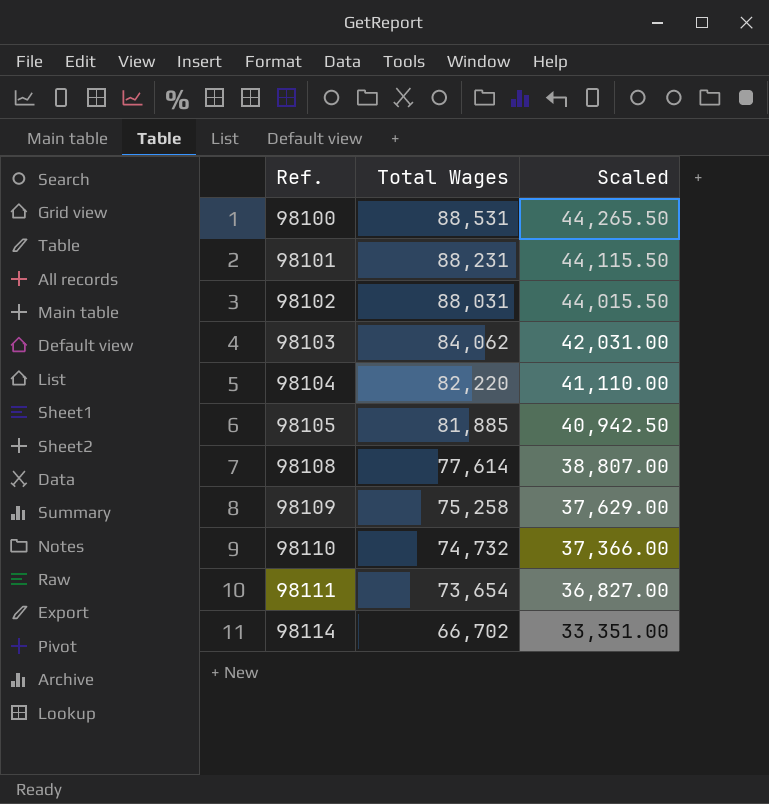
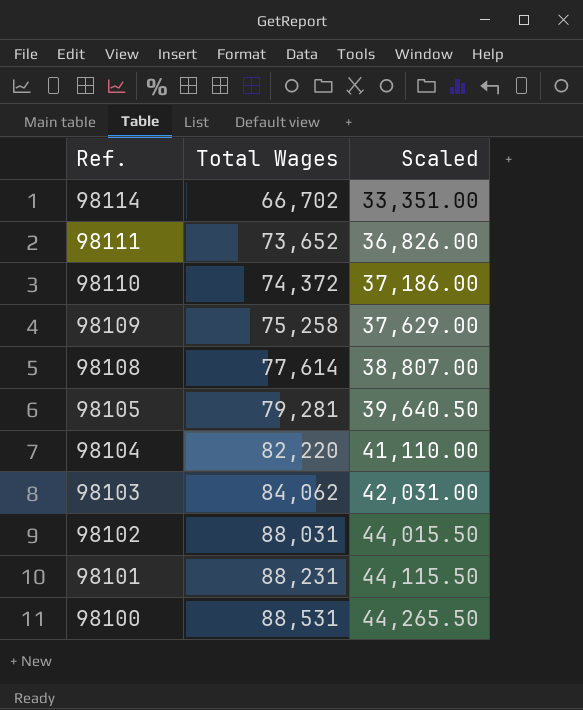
row order: Ref. ascending -> Ref. descending
98111 | Total Wages: 73,654 -> 73,652
98111 | Scaled: 36,827.00 -> 36,826.00
98110 | Total Wages: 74,732 -> 74,372
98110 | Scaled: 37,366.00 -> 37,186.00
98105 | Total Wages: 81,885 -> 79,281
98105 | Scaled: 40,942.50 -> 39,640.50

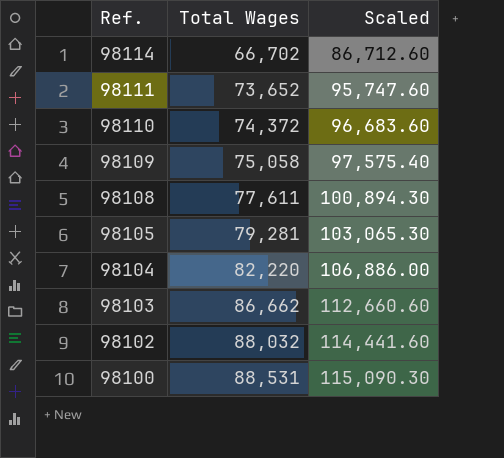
column Scaled | formula: [Total Wages] * 0.5 -> [Total Wages] * 1.3
row 98101: 88,231 | 44,115.50 -> none
98109 | Total Wages: 75,258 -> 75,058
98108 | Total Wages: 77,614 -> 77,611
98103 | Total Wages: 84,062 -> 86,662
98102 | Total Wages: 88,031 -> 88,032

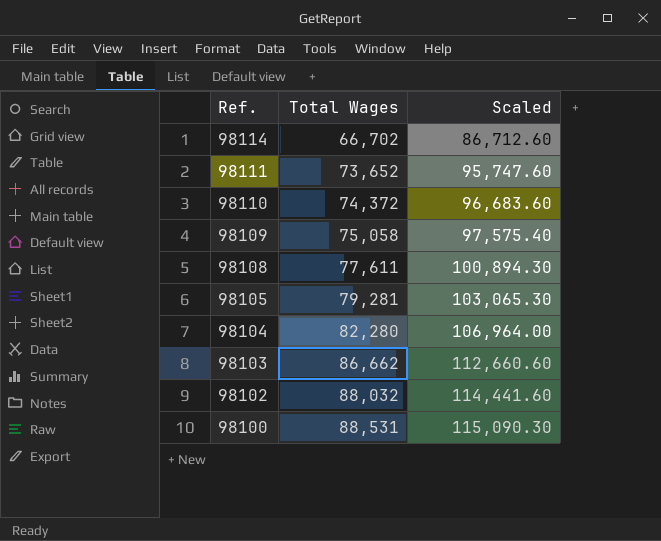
98104 | Total Wages: 82,220 -> 82,280
98104 | Scaled: 106,886.00 -> 106,964.00

